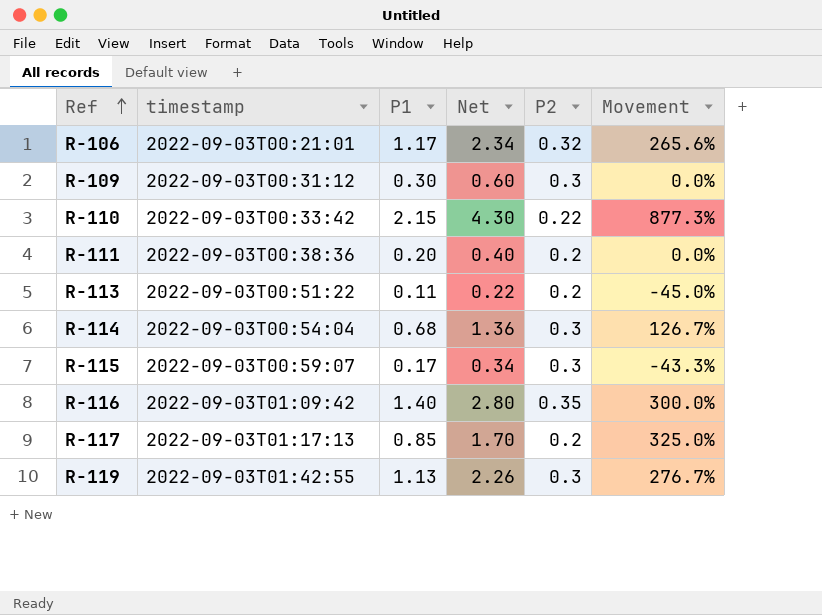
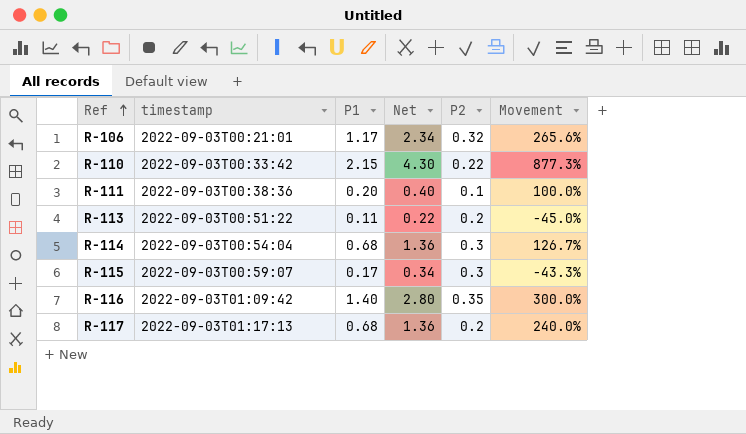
row R-109: 2022-09-03T00:31:12 | 0.30 | 0.60 | 0.3 | 0.0% -> none
row R-119: 2022-09-03T01:42:55 | 1.13 | 2.26 | 0.3 | 276.7% -> none
R-111 | P2: 0.2 -> 0.1
R-111 | Movement: 0.0% -> 100.0%
R-117 | P1: 0.85 -> 0.68
R-117 | Net: 1.70 -> 1.36
R-117 | Movement: 325.0% -> 240.0%

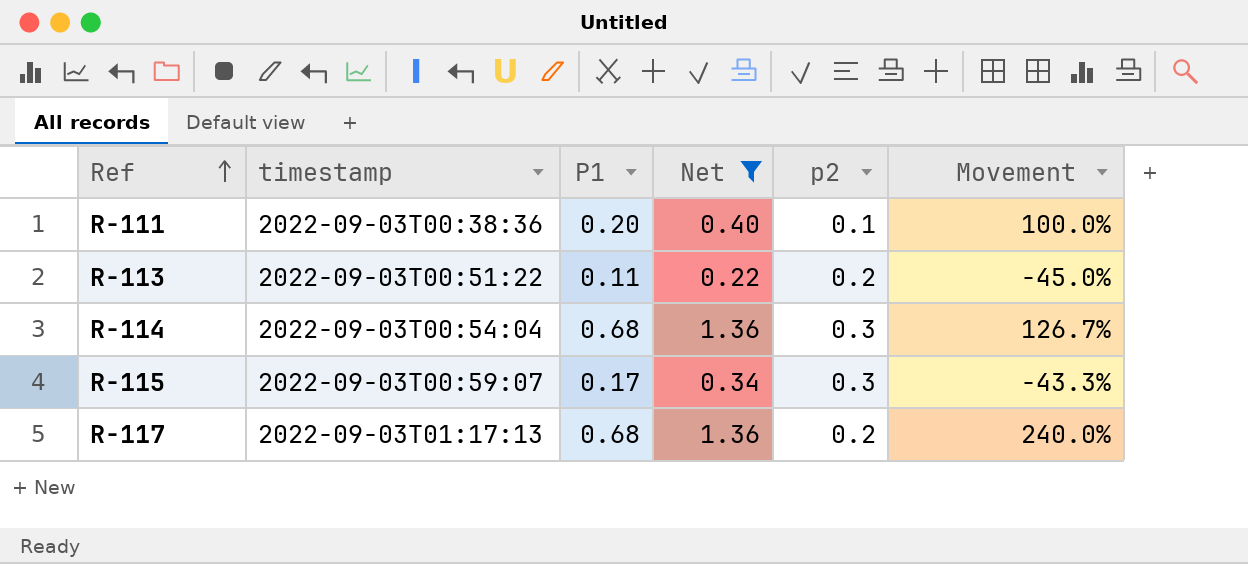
filter: none -> Net <= 1.36
column name: P2 -> p2

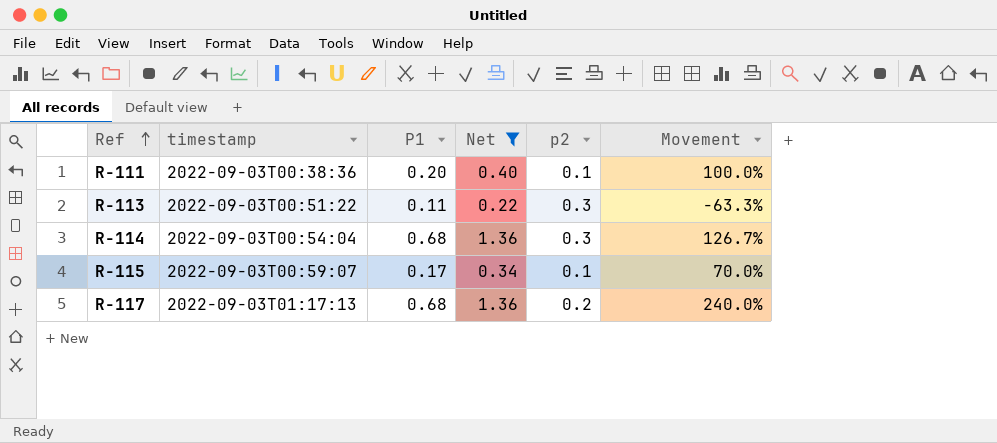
R-113 | p2: 0.2 -> 0.3
R-113 | Movement: -45.0% -> -63.3%
R-115 | p2: 0.3 -> 0.1
R-115 | Movement: -43.3% -> 70.0%

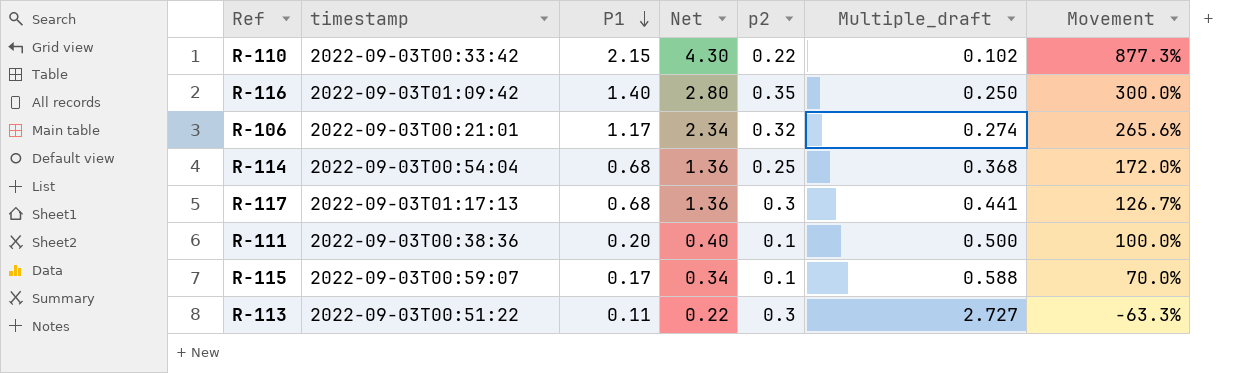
filter: Net <= 1.36 -> none
row order: Ref ascending -> P1 descending
column Multiple_draft | formula: none -> [p2] / [P1]
R-114 | p2: 0.3 -> 0.25
R-114 | Movement: 126.7% -> 172.0%
R-117 | p2: 0.2 -> 0.3
R-117 | Movement: 240.0% -> 126.7%

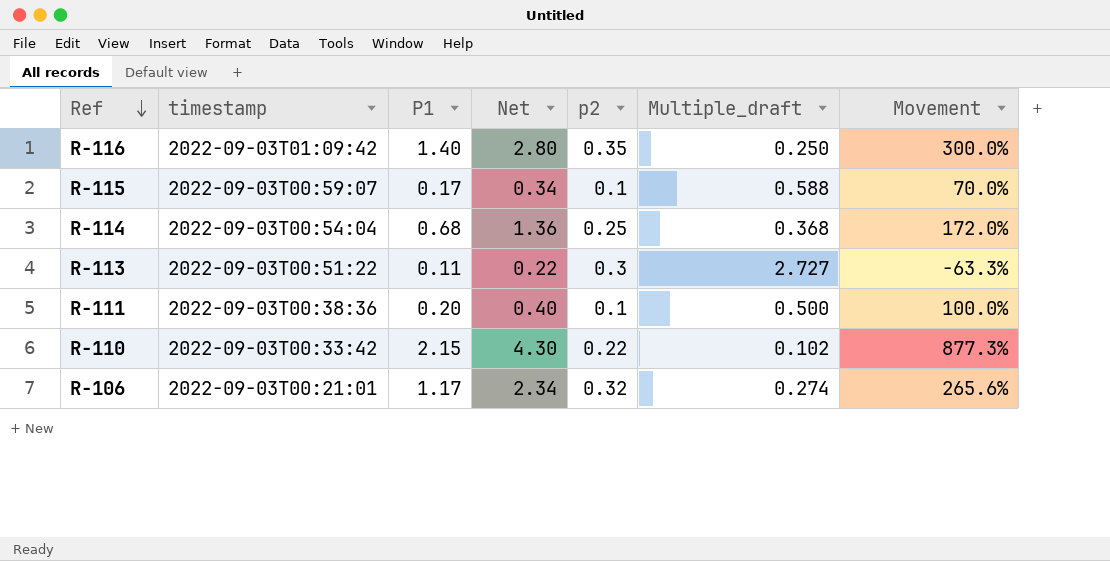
row order: P1 descending -> Ref descending
row R-117: 2022-09-03T01:17:13 | 0.68 | 1.36 | 0.3 | 0.441 | 126.7% -> none

